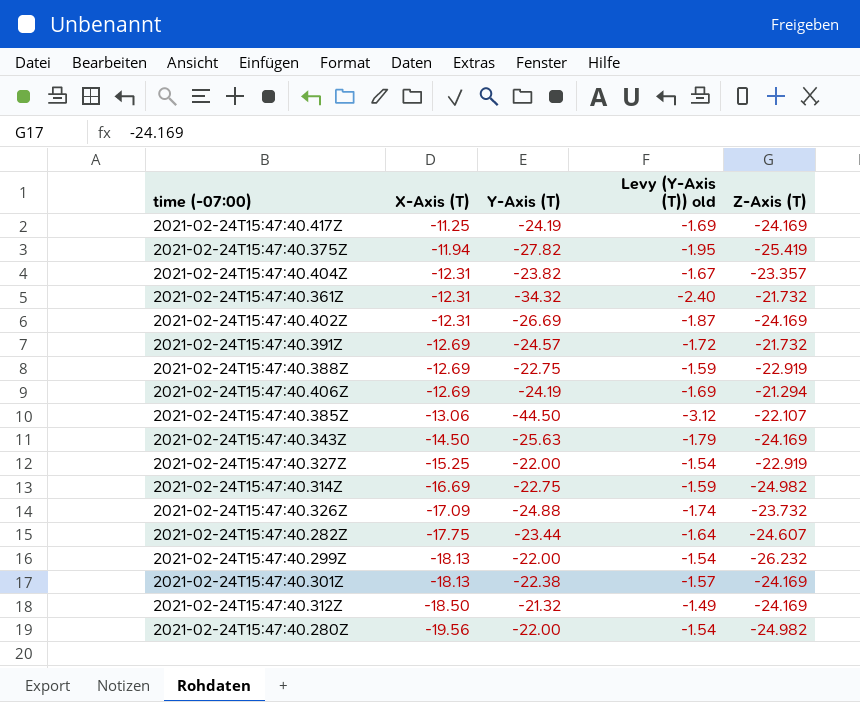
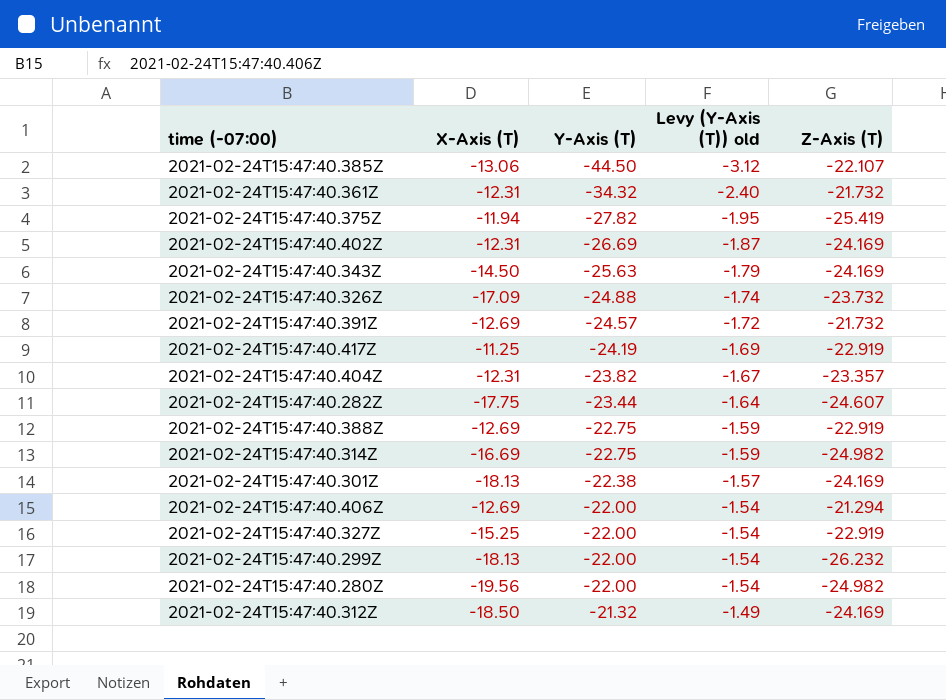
row order: X-Axis (T) descending -> Y-Axis (T) ascending
2021-02-24T15:47:40.417Z | Z-Axis (T): -24.169 -> -22.919
2021-02-24T15:47:40.406Z | Y-Axis (T): -24.19 -> -22.00
2021-02-24T15:47:40.406Z | Levy (Y-Axis (T)) old: -1.69 -> -1.54

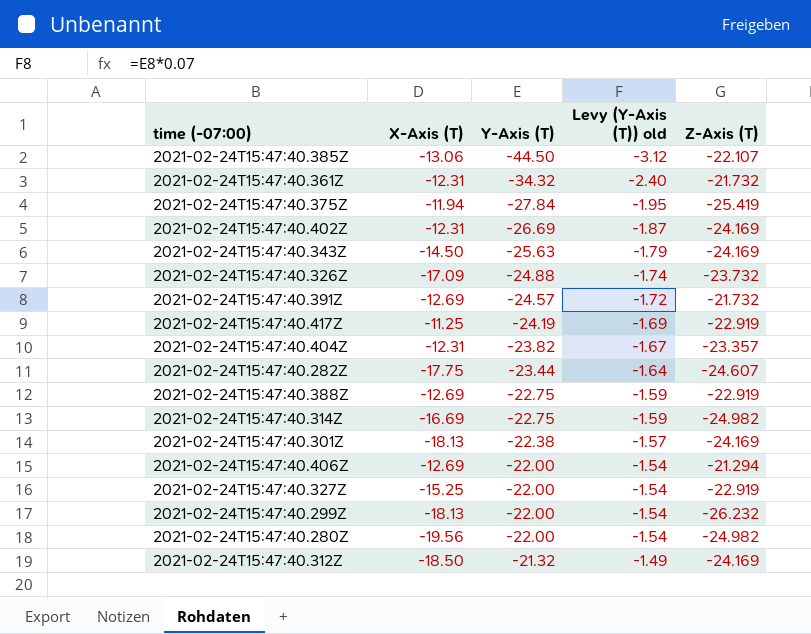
2021-02-24T15:47:40.375Z | Y-Axis (T): -27.82 -> -27.84

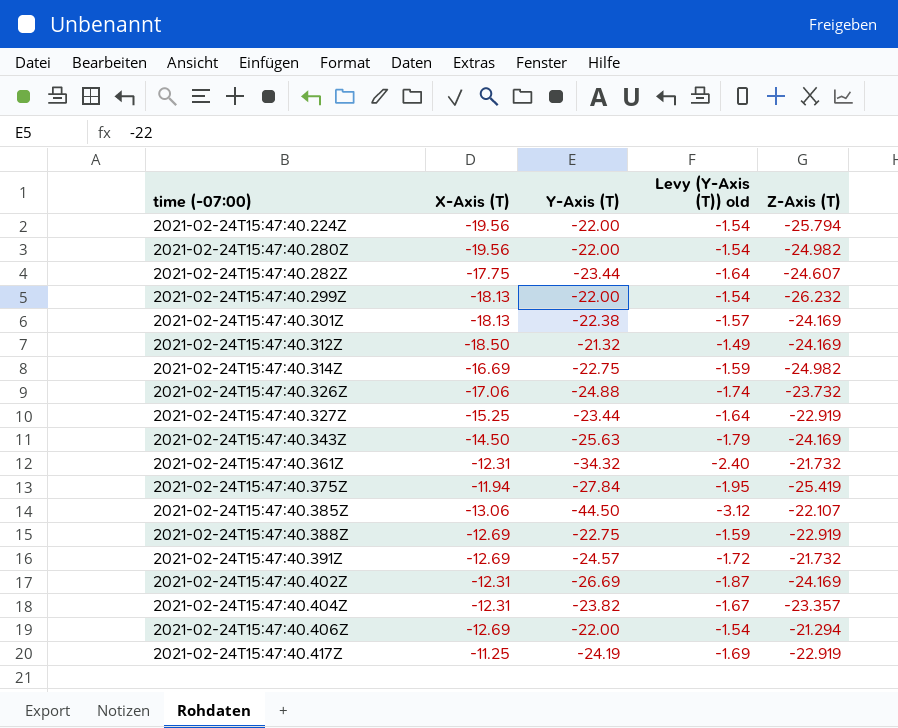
row order: Y-Axis (T) ascending -> time (-07:00) ascending
row 2021-02-24T15:47:40.224Z: none -> -19.56 | -22.00 | -1.54 | -25.794
2021-02-24T15:47:40.326Z | X-Axis (T): -17.09 -> -17.06
2021-02-24T15:47:40.327Z | Y-Axis (T): -22.00 -> -23.44
2021-02-24T15:47:40.327Z | Levy (Y-Axis (T)) old: -1.54 -> -1.64

